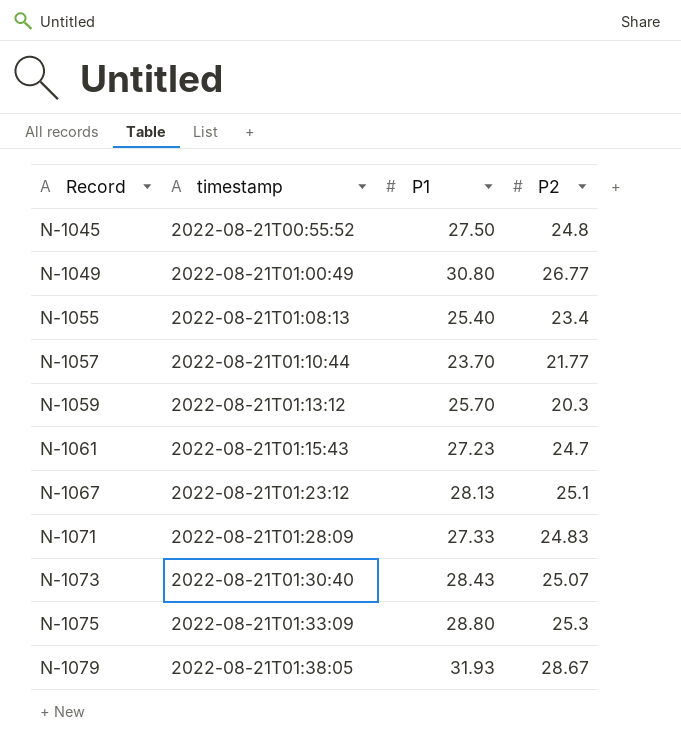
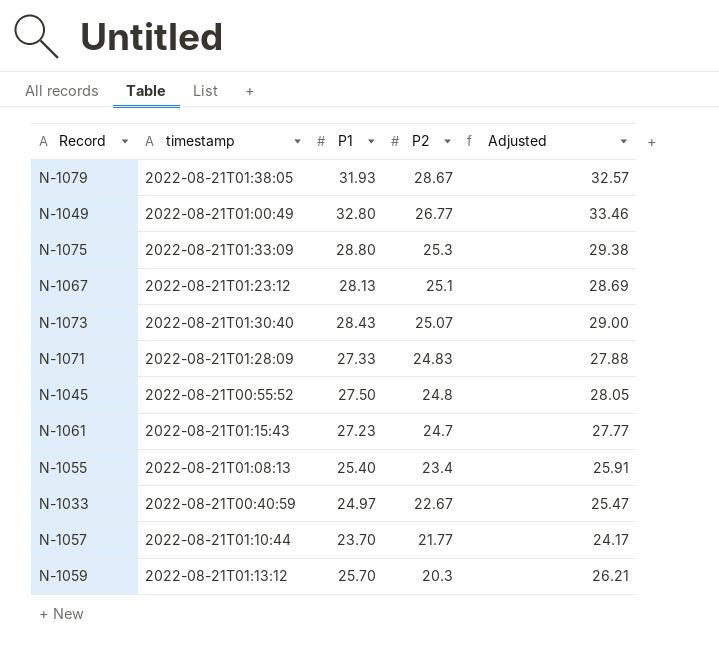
row order: Record ascending -> P2 descending
column Adjusted | formula: none -> [P1] * 1.02
N-1049 | P1: 30.80 -> 32.80
row N-1033: none -> 2022-08-21T00:40:59 | 24.97 | 22.67 | 25.47

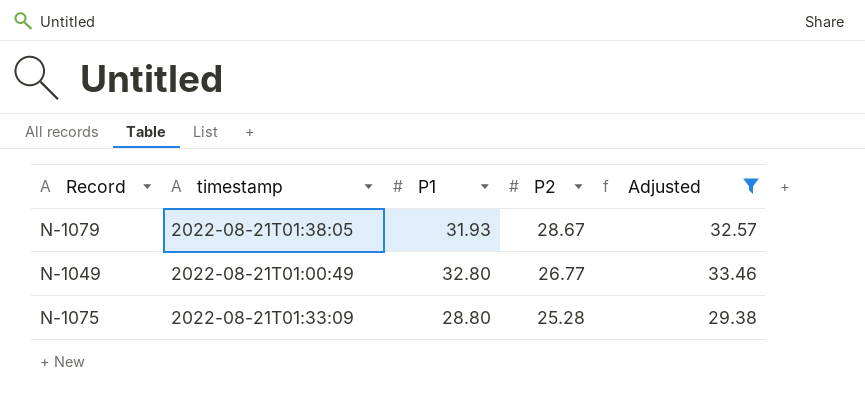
filter: none -> Adjusted >= 29.38
N-1075 | P2: 25.3 -> 25.28

